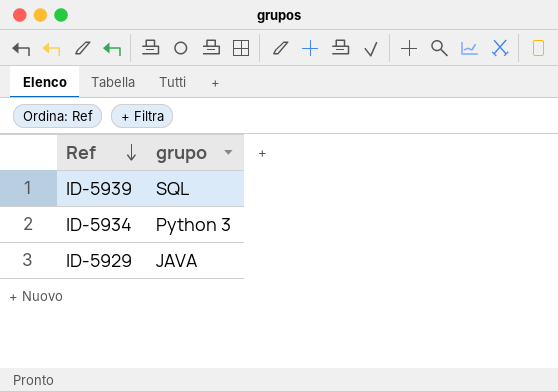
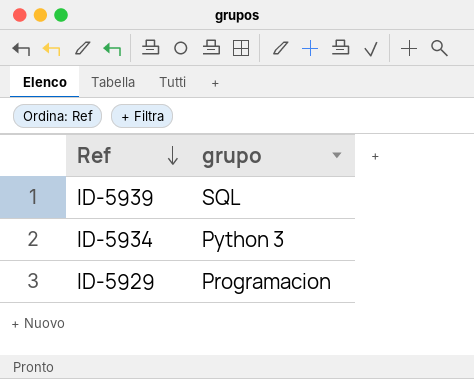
ID-5929 | grupo: JAVA -> Programacion

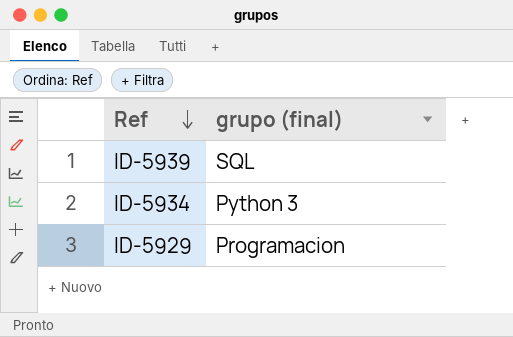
column name: grupo -> grupo (final)

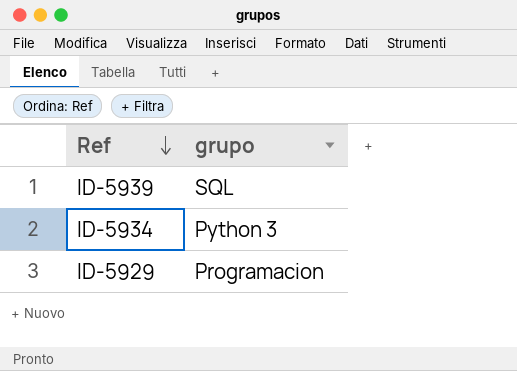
column name: grupo (final) -> grupo

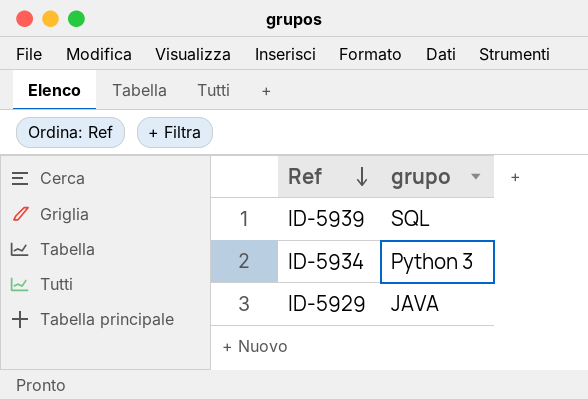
ID-5929 | grupo: Programacion -> JAVA

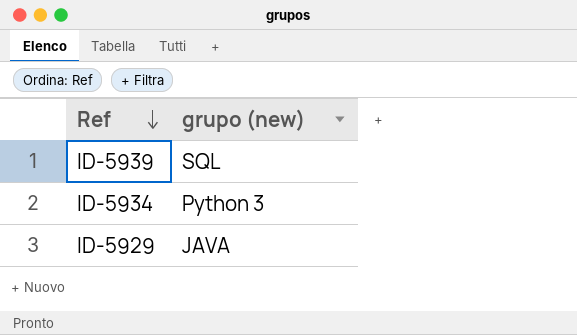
column name: grupo -> grupo (new)

